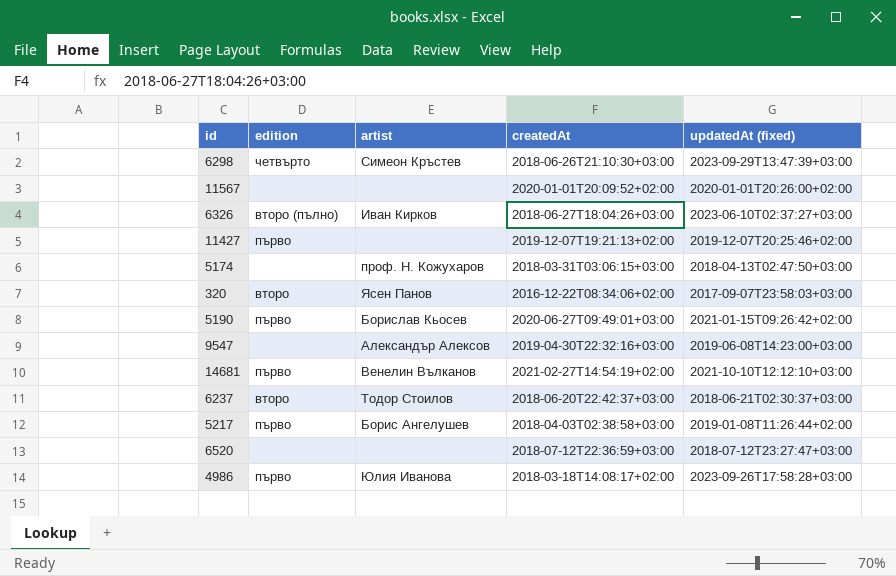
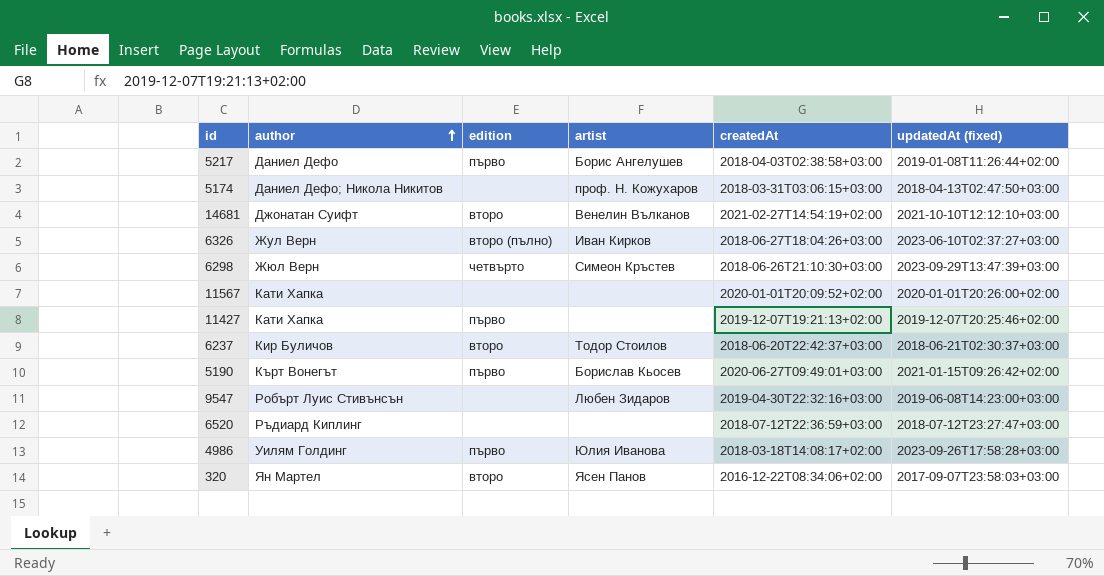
row order: none -> author ascending
column author | position: none -> 2
14681 | edition: първо -> второ
9547 | artist: Александър Алексов -> Любен Зидаров

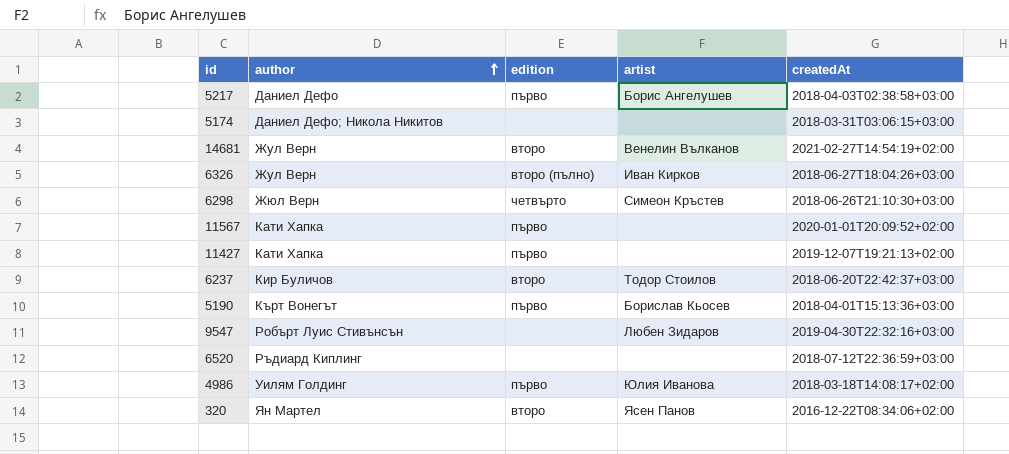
column updatedAt (fixed) | position: 6 -> none
5174 | artist: проф. Н. Кожухаров -> none
14681 | author: Джонатан Суифт -> Жул Верн
11567 | edition: none -> първо
5190 | createdAt: 2020-06-27T09:49:01+03:00 -> 2018-04-01T15:13:36+03:00

